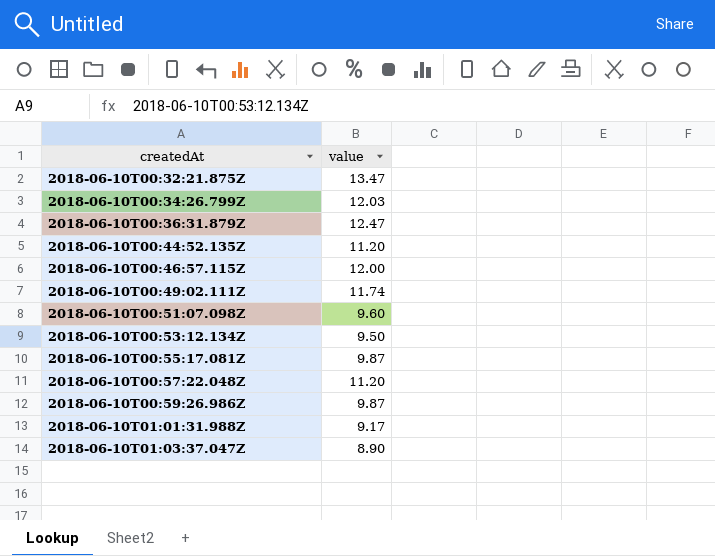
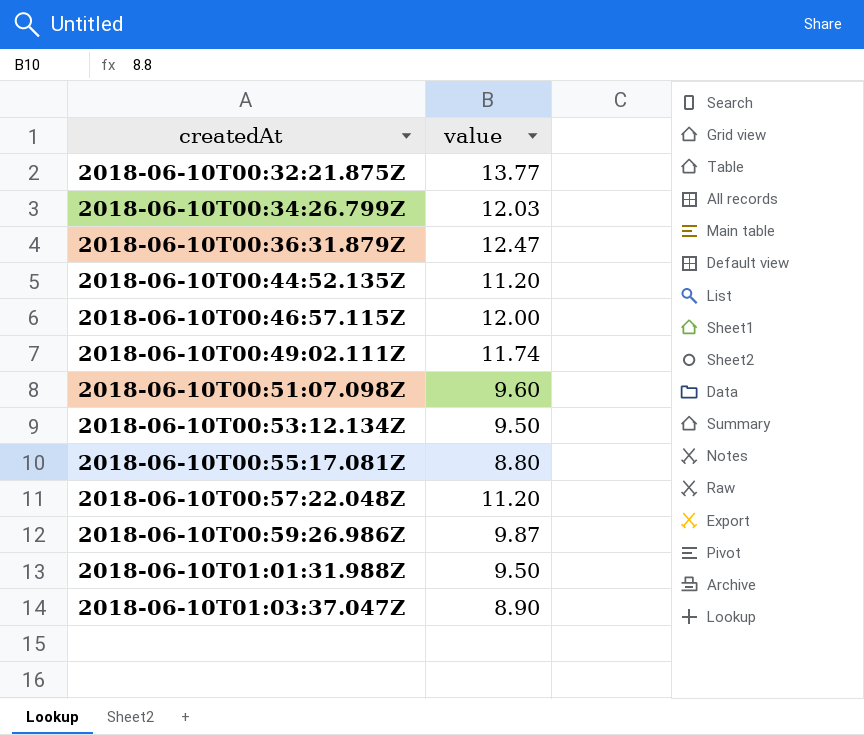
2018-06-10T00:32:21.875Z | value: 13.47 -> 13.77
2018-06-10T00:55:17.081Z | value: 9.87 -> 8.80
2018-06-10T01:01:31.988Z | value: 9.17 -> 9.50

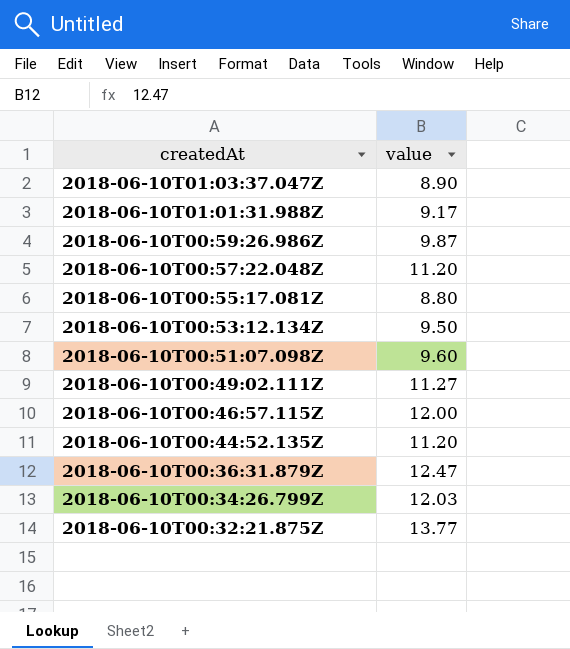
row order: createdAt ascending -> createdAt descending
2018-06-10T01:01:31.988Z | value: 9.50 -> 9.17
2018-06-10T00:49:02.111Z | value: 11.74 -> 11.27

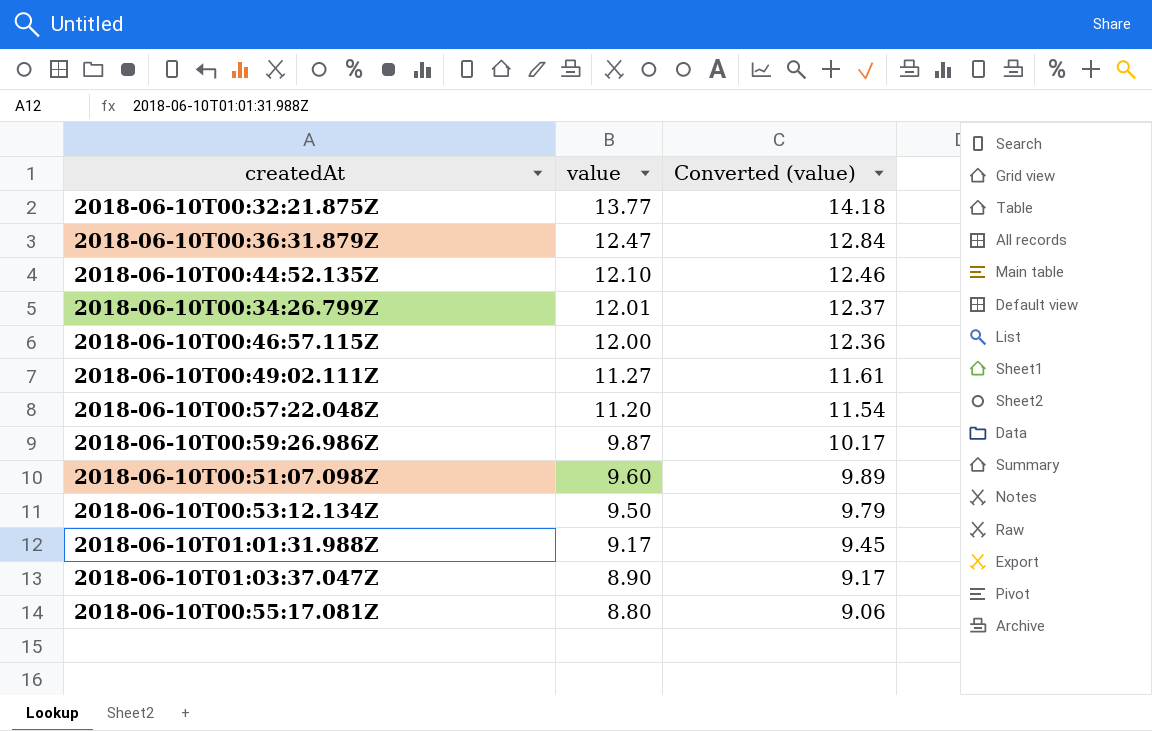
row order: createdAt descending -> value descending
column Converted (value) | formula: none -> [value] * 1.03
2018-06-10T00:44:52.135Z | value: 11.20 -> 12.10
2018-06-10T00:34:26.799Z | value: 12.03 -> 12.01

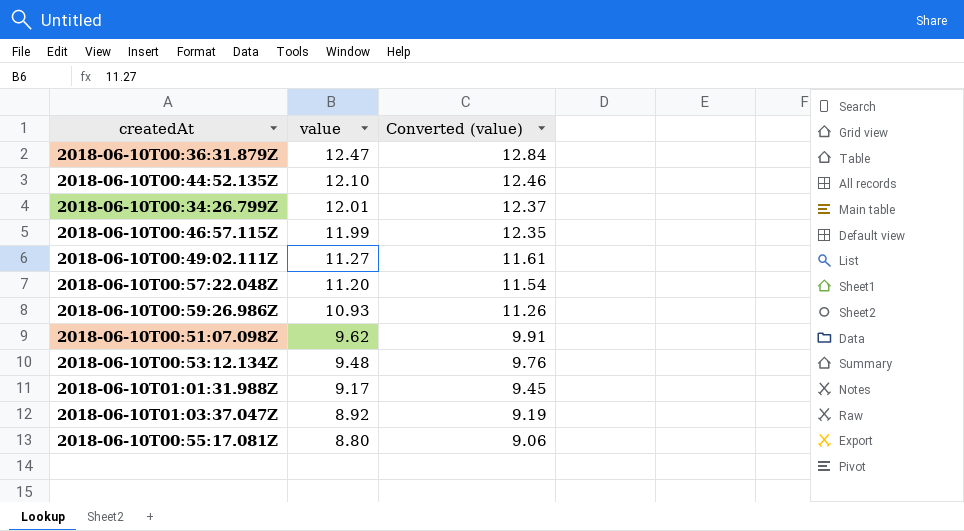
row 2018-06-10T00:32:21.875Z: 13.77 | 14.18 -> none
2018-06-10T00:46:57.115Z | value: 12.00 -> 11.99
2018-06-10T00:46:57.115Z | Converted (value): 12.36 -> 12.35
2018-06-10T00:59:26.986Z | value: 9.87 -> 10.93
2018-06-10T00:59:26.986Z | Converted (value): 10.17 -> 11.26
2018-06-10T00:51:07.098Z | value: 9.60 -> 9.62
2018-06-10T00:51:07.098Z | Converted (value): 9.89 -> 9.91
2018-06-10T00:53:12.134Z | value: 9.50 -> 9.48
2018-06-10T00:53:12.134Z | Converted (value): 9.79 -> 9.76
2018-06-10T01:03:37.047Z | value: 8.90 -> 8.92
2018-06-10T01:03:37.047Z | Converted (value): 9.17 -> 9.19

